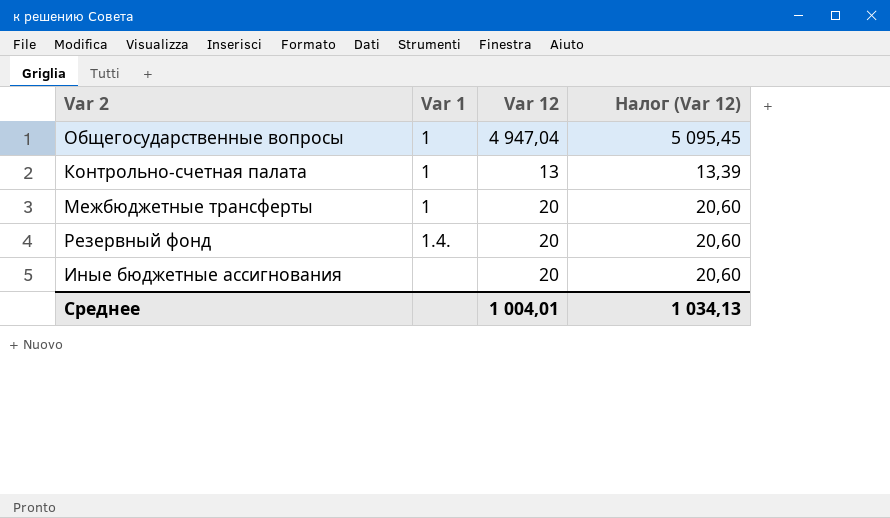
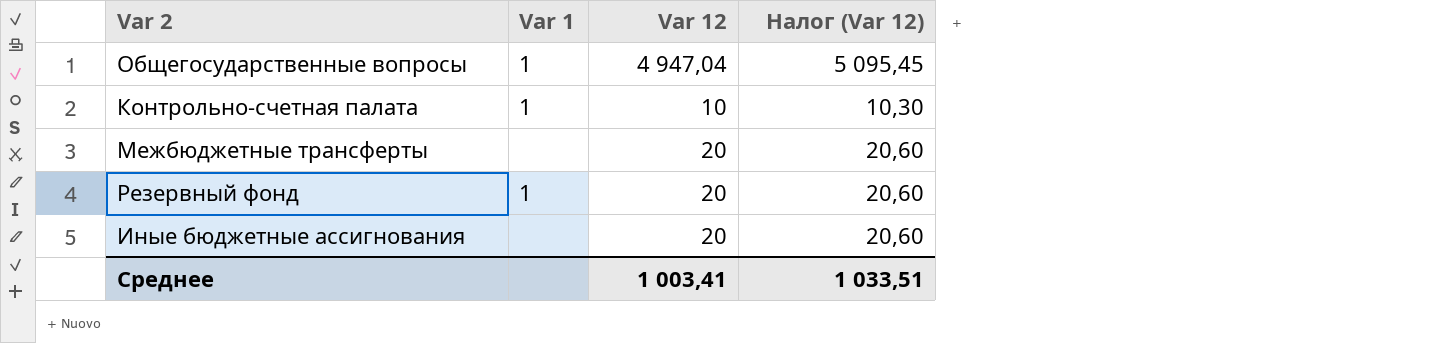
Контрольно-счетная палата | Var 12: 13 -> 10
Контрольно-счетная палата | Налог (Var 12): 13,39 -> 10,30
Межбюджетные трансферты | Var 1: 1 -> none
Резервный фонд | Var 1: 1.4. -> 1
Среднее | Var 12: 1 004,01 -> 1 003,41
Среднее | Налог (Var 12): 1 034,13 -> 1 033,51

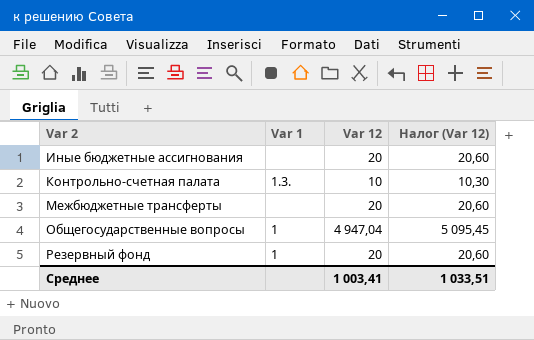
row order: none -> Var 2 ascending
Контрольно-счетная палата | Var 1: 1 -> 1.3.

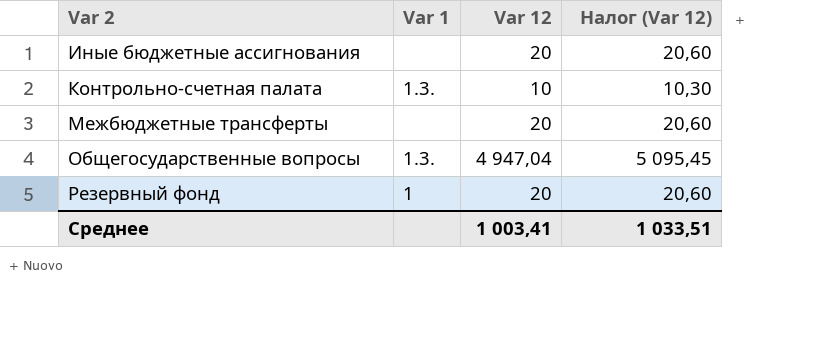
Общегосударственные вопросы | Var 1: 1 -> 1.3.

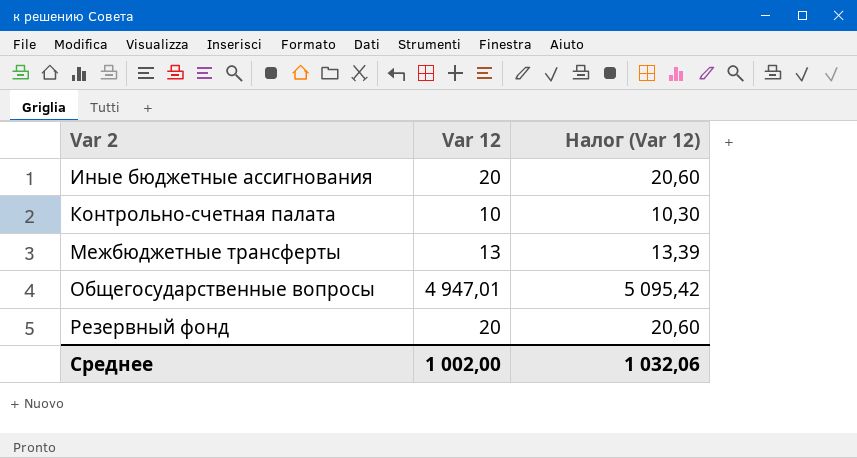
column Var 1 | position: 2 -> none
Межбюджетные трансферты | Var 12: 20 -> 13
Межбюджетные трансферты | Налог (Var 12): 20,60 -> 13,39
Общегосударственные вопросы | Var 12: 4 947,04 -> 4 947,01
Общегосударственные вопросы | Налог (Var 12): 5 095,45 -> 5 095,42
Среднее | Var 12: 1 003,41 -> 1 002,00
Среднее | Налог (Var 12): 1 033,51 -> 1 032,06

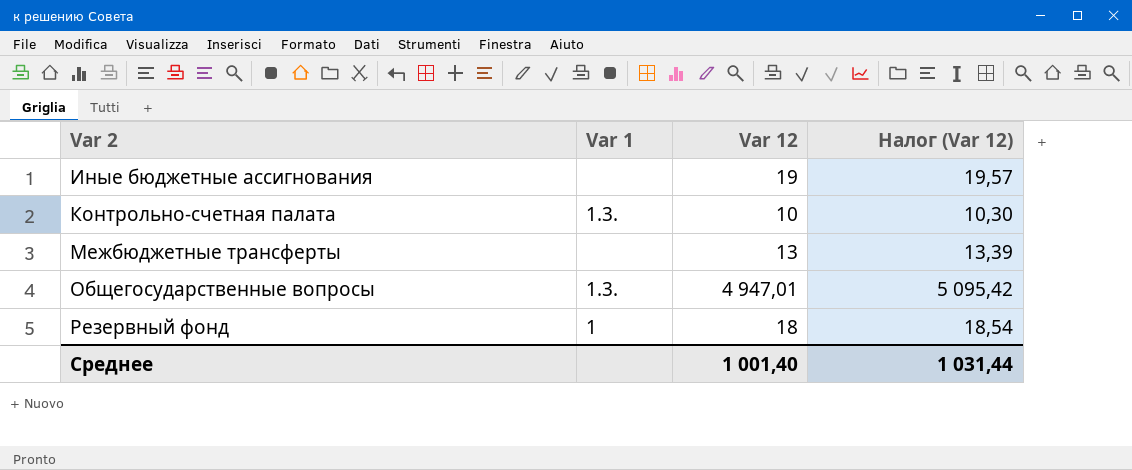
column Var 1 | position: none -> 2
Иные бюджетные ассигнования | Var 12: 20 -> 19
Иные бюджетные ассигнования | Налог (Var 12): 20,60 -> 19,57
Резервный фонд | Var 12: 20 -> 18
Резервный фонд | Налог (Var 12): 20,60 -> 18,54
Среднее | Var 12: 1 002,00 -> 1 001,40
Среднее | Налог (Var 12): 1 032,06 -> 1 031,44

